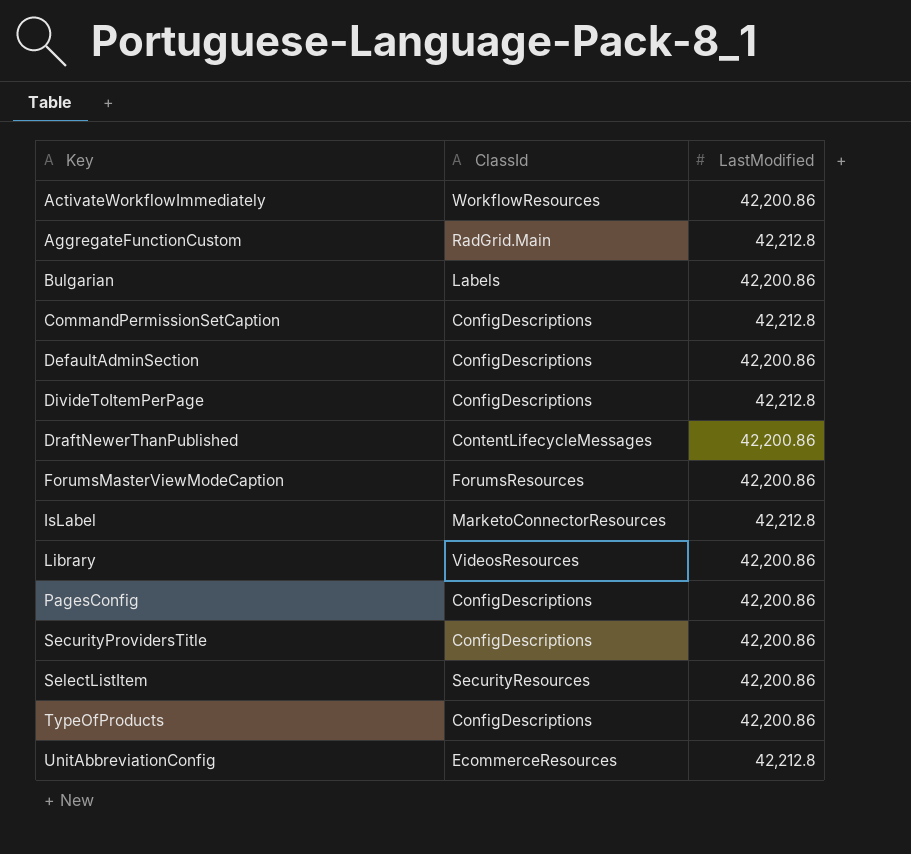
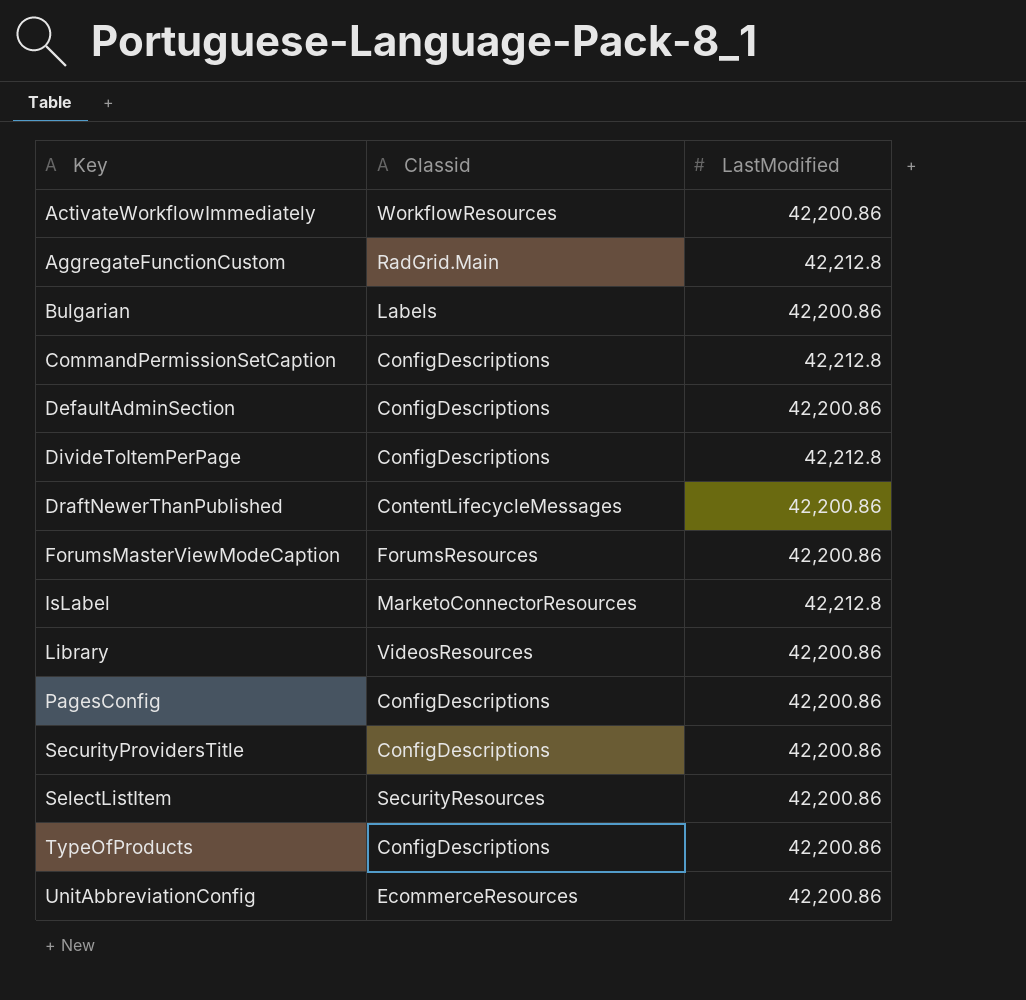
column name: ClassId -> Classid
UnitAbbreviationConfig | LastModified: 42,212.8 -> 42,200.86

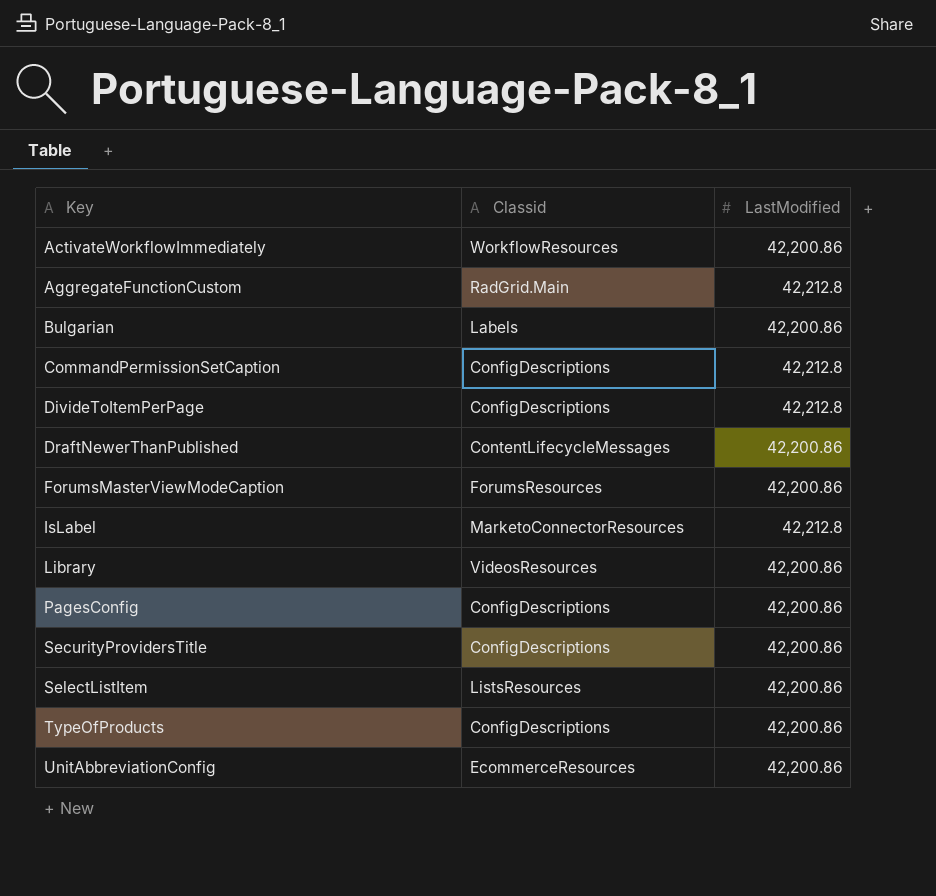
row DefaultAdminSection: ConfigDescriptions | 42,200.86 -> none
SelectListItem | Classid: SecurityResources -> ListsResources

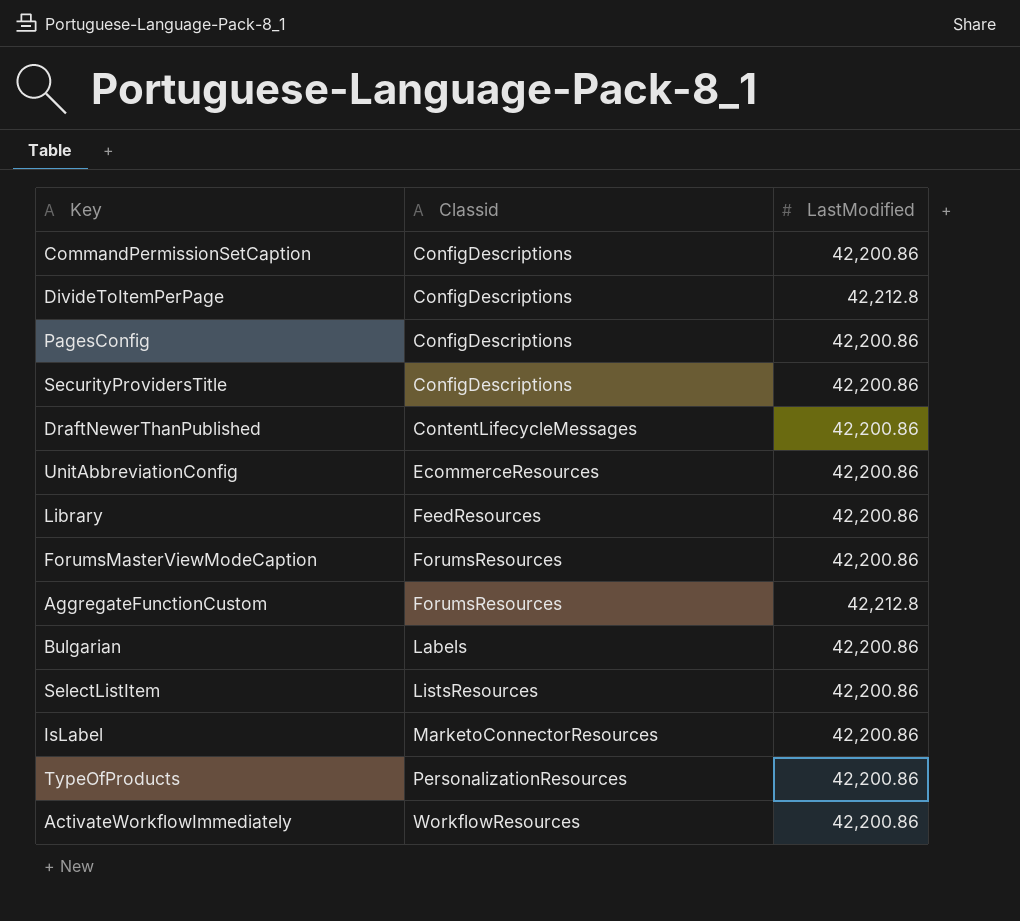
row order: Key ascending -> Classid ascending
CommandPermissionSetCaption | LastModified: 42,212.8 -> 42,200.86
Library | Classid: VideosResources -> FeedResources
AggregateFunctionCustom | Classid: RadGrid.Main -> ForumsResources
IsLabel | LastModified: 42,212.8 -> 42,200.86
TypeOfProducts | Classid: ConfigDescriptions -> PersonalizationResources

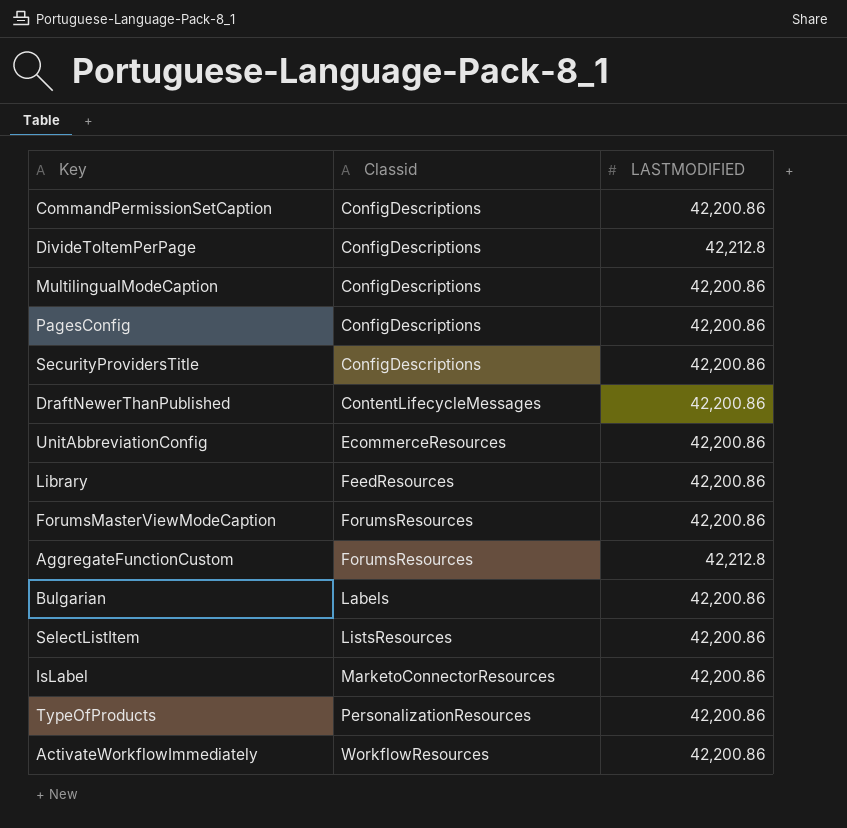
column name: LastModified -> LASTMODIFIED
row MultilingualModeCaption: none -> ConfigDescriptions | 42,200.86

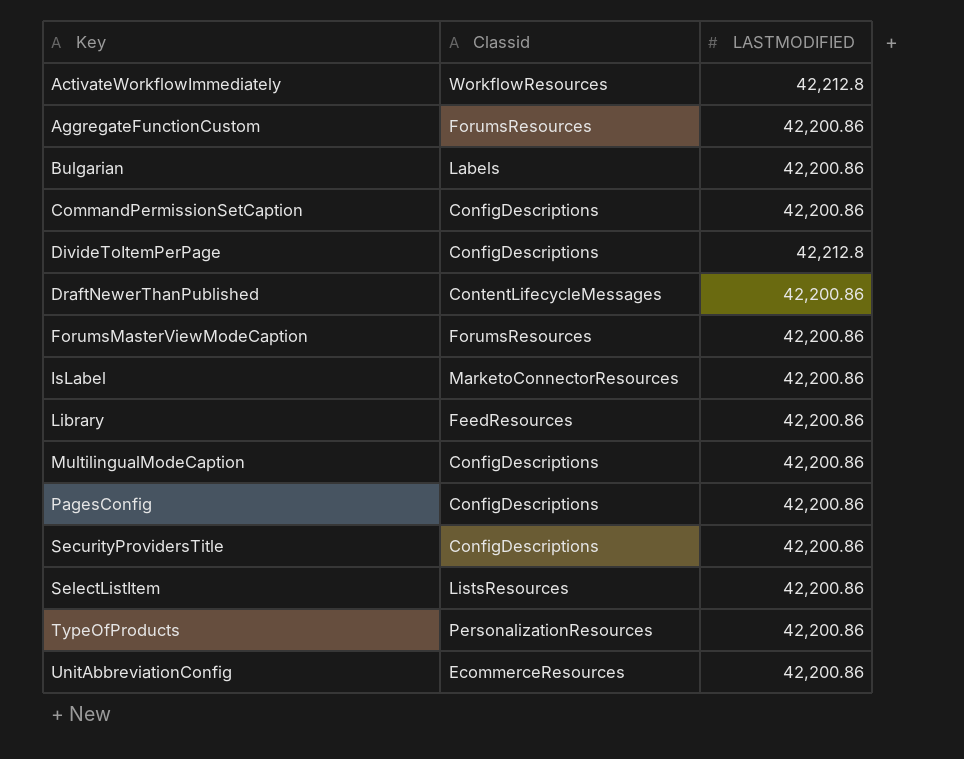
row order: Classid ascending -> Key ascending
ActivateWorkflowImmediately | LASTMODIFIED: 42,200.86 -> 42,212.8
AggregateFunctionCustom | LASTMODIFIED: 42,212.8 -> 42,200.86

